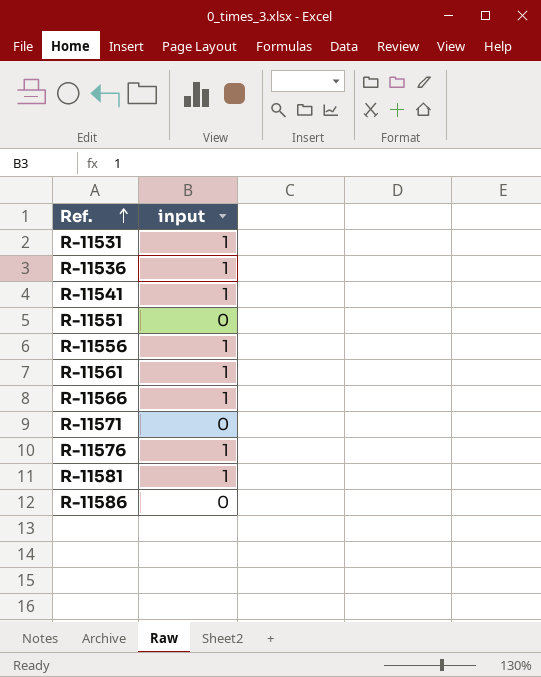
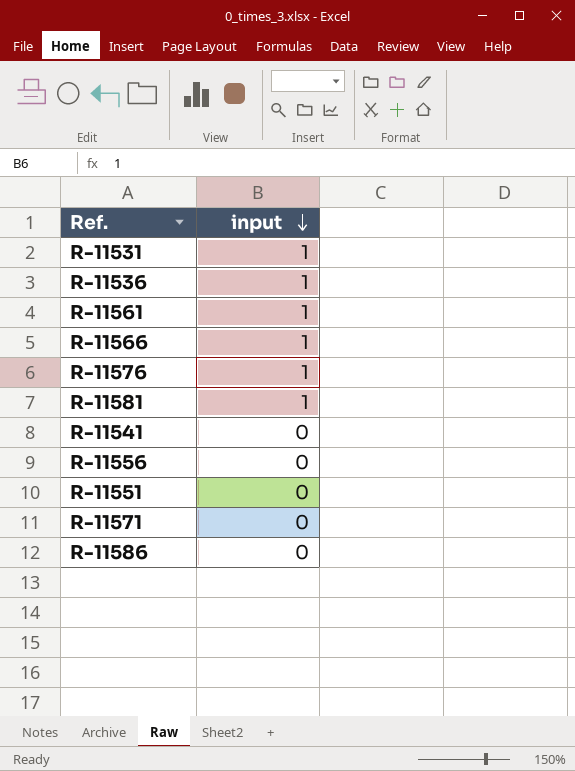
row order: Ref. ascending -> input descending
R-11541 | input: 1 -> 0
R-11556 | input: 1 -> 0

